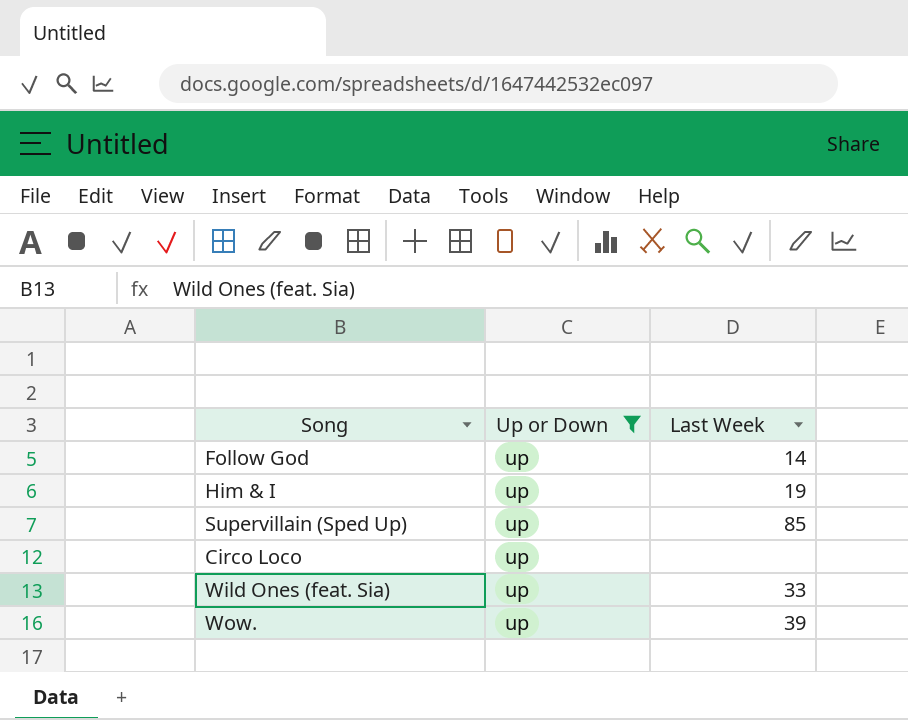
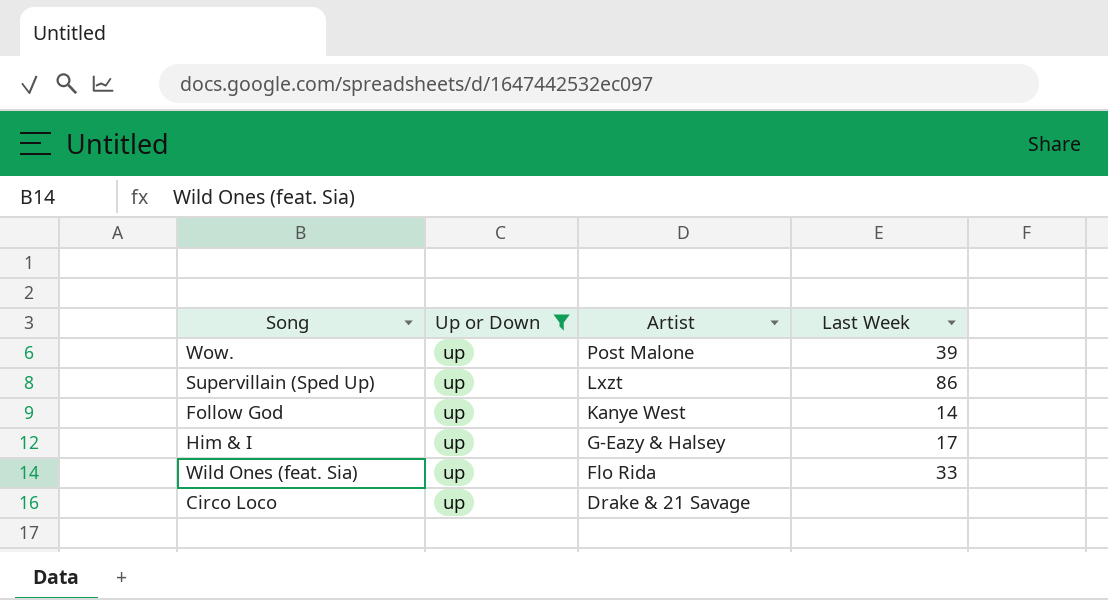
row order: none -> Artist descending
column Artist | position: none -> 3
Supervillain (Sped Up) | Last Week: 85 -> 86
Him & I | Last Week: 19 -> 17

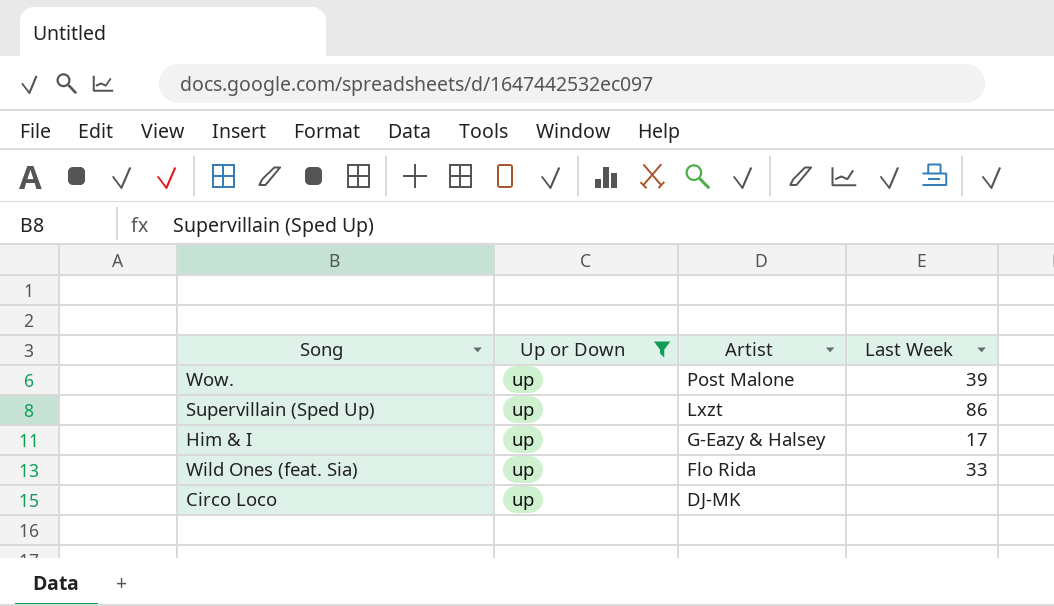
row Follow God: up | Kanye West | 14 -> none
Circo Loco | Artist: Drake & 21 Savage -> DJ-MK

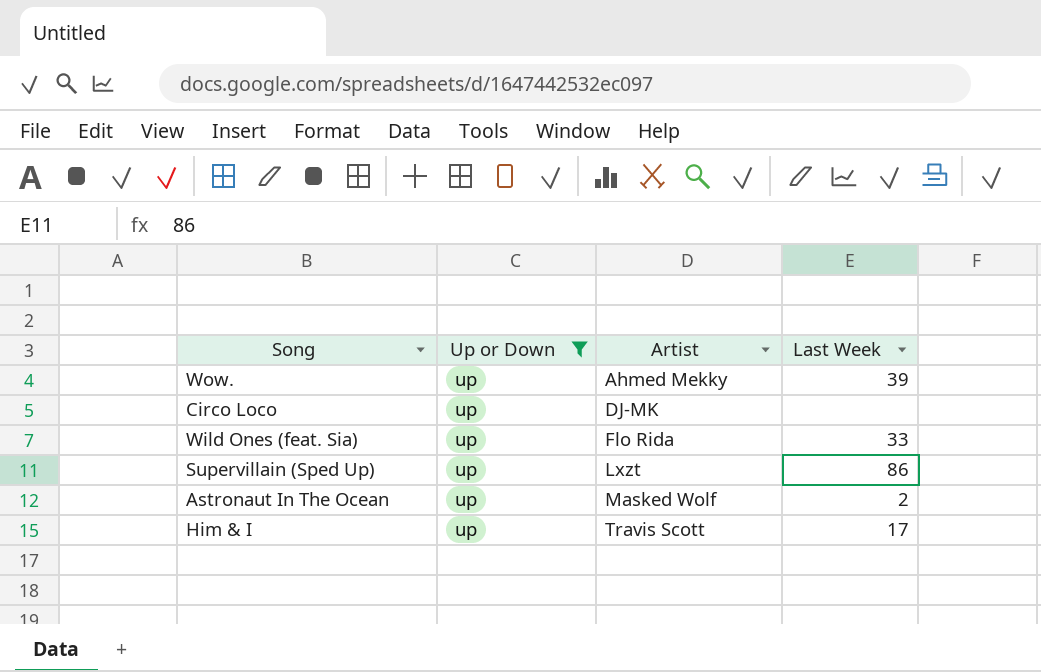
row order: Artist descending -> Artist ascending
Wow. | Artist: Post Malone -> Ahmed Mekky
row Astronaut In The Ocean: none -> up | Masked Wolf | 2
Him & I | Artist: G-Eazy & Halsey -> Travis Scott

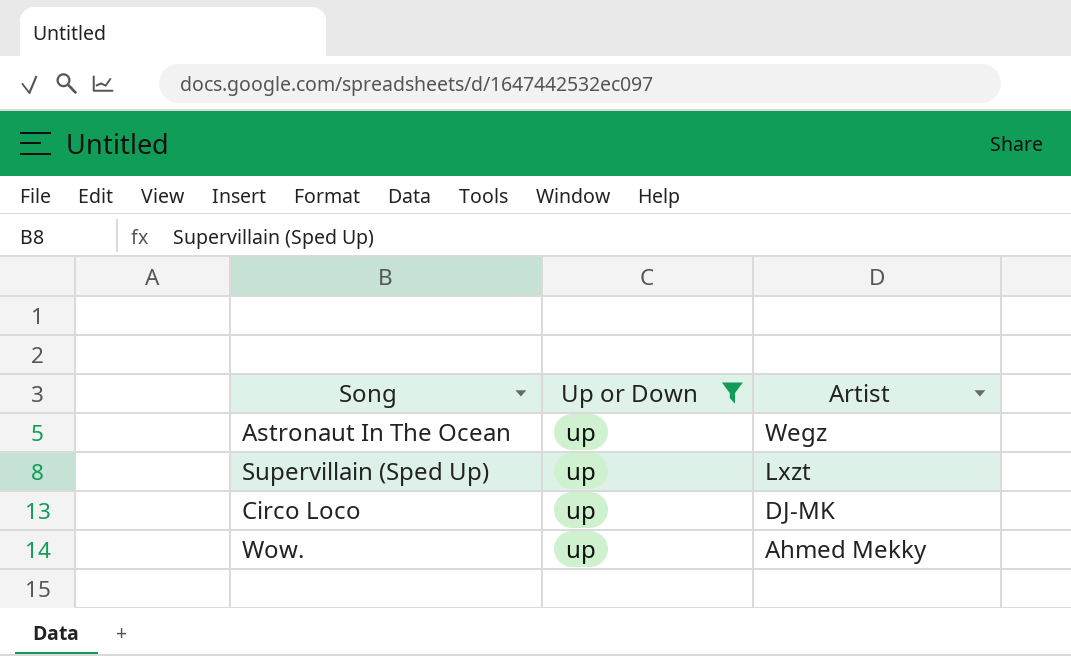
row order: Artist ascending -> Artist descending
column Last Week | position: 4 -> none
row Wild Ones (feat. Sia): up | Flo Rida | 33 -> none
row Him & I: up | Travis Scott | 17 -> none
Astronaut In The Ocean | Artist: Masked Wolf -> Wegz

